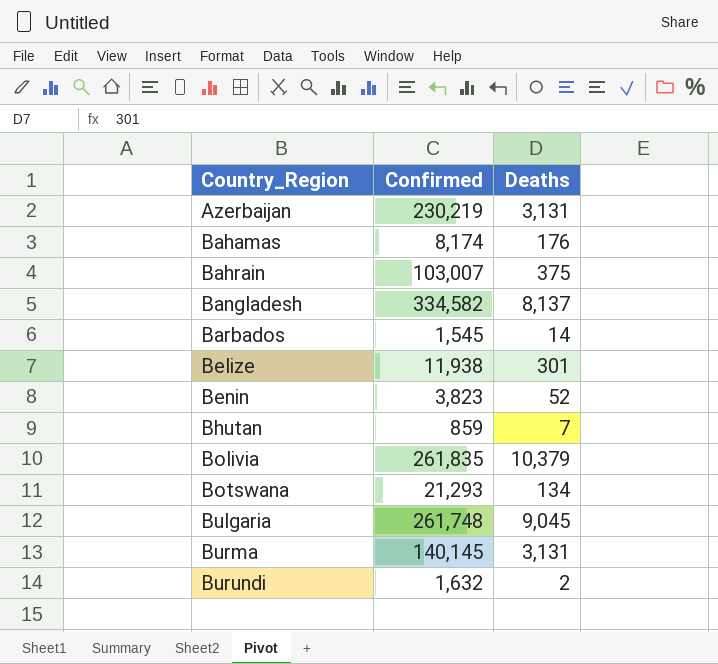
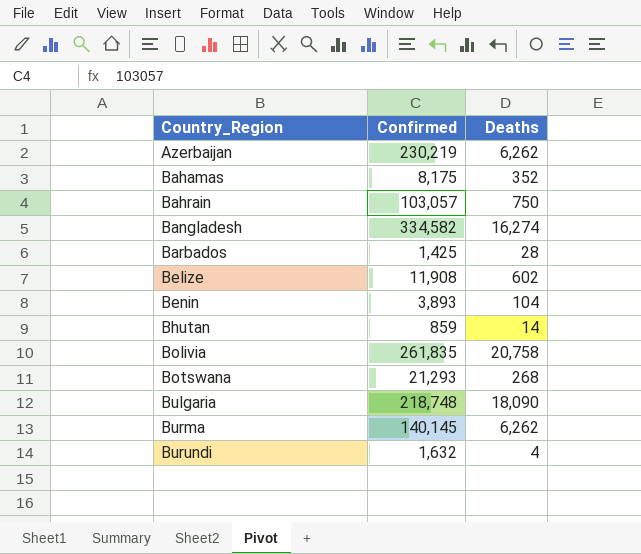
Azerbaijan | Deaths: 3,131 -> 6,262
Bahamas | Confirmed: 8,174 -> 8,175
Bahamas | Deaths: 176 -> 352
Bahrain | Confirmed: 103,007 -> 103,057
Bahrain | Deaths: 375 -> 750
Bangladesh | Deaths: 8,137 -> 16,274
Barbados | Confirmed: 1,545 -> 1,425
Barbados | Deaths: 14 -> 28
Belize | Confirmed: 11,938 -> 11,908
Belize | Deaths: 301 -> 602
Benin | Confirmed: 3,823 -> 3,893
Benin | Deaths: 52 -> 104
Bhutan | Deaths: 7 -> 14
Bolivia | Deaths: 10,379 -> 20,758
Botswana | Deaths: 134 -> 268
Bulgaria | Confirmed: 261,748 -> 218,748
Bulgaria | Deaths: 9,045 -> 18,090
Burma | Deaths: 3,131 -> 6,262
Burundi | Deaths: 2 -> 4

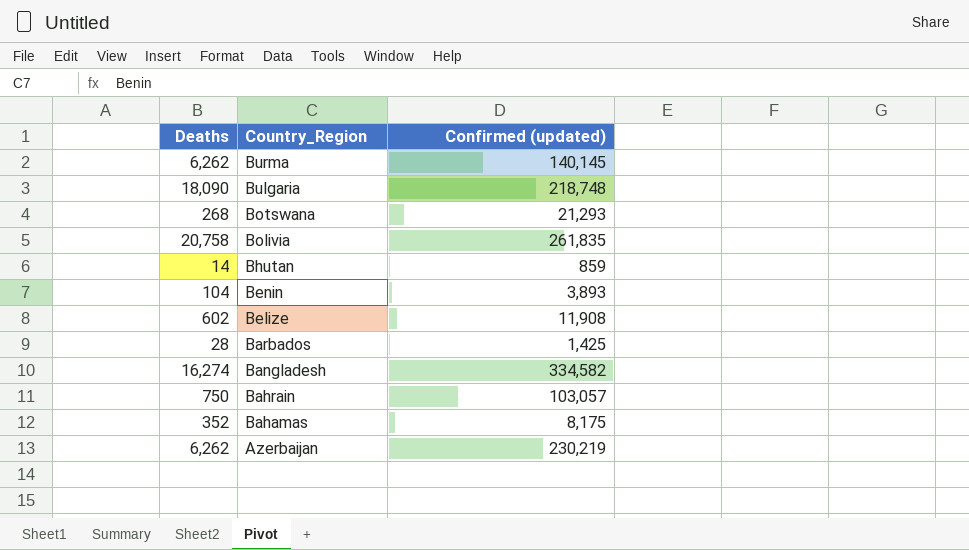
row order: Country_Region ascending -> Country_Region descending
column Deaths | position: 3 -> 1
column name: Confirmed -> Confirmed (updated)
row Burundi: 1,632 | 4 -> none

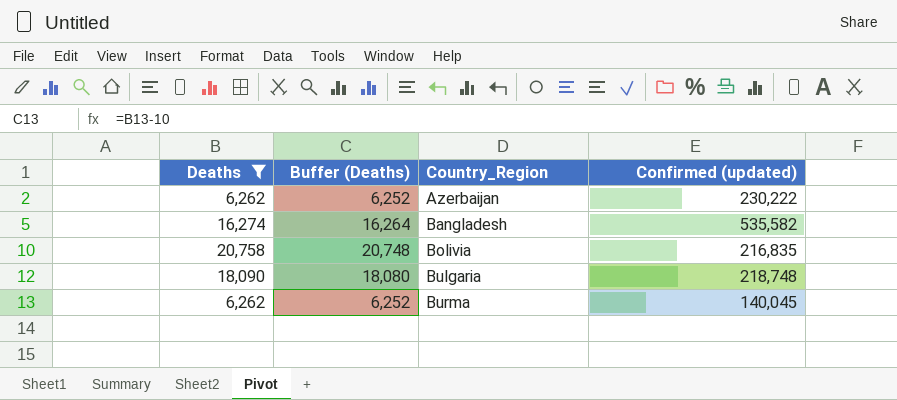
filter: none -> Deaths >= 6,262
row order: Country_Region descending -> Country_Region ascending
column Buffer (Deaths) | formula: none -> [Deaths] - 10
Azerbaijan | Confirmed (updated): 230,219 -> 230,222
Bangladesh | Confirmed (updated): 334,582 -> 535,582
Bolivia | Confirmed (updated): 261,835 -> 216,835
Burma | Confirmed (updated): 140,145 -> 140,045

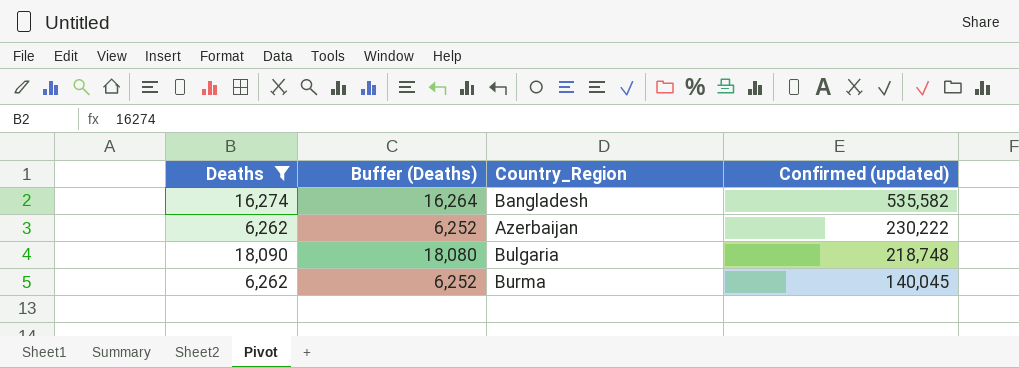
row order: Country_Region ascending -> Confirmed (updated) descending
row Bolivia: 20,758 | 20,748 | 216,835 -> none

